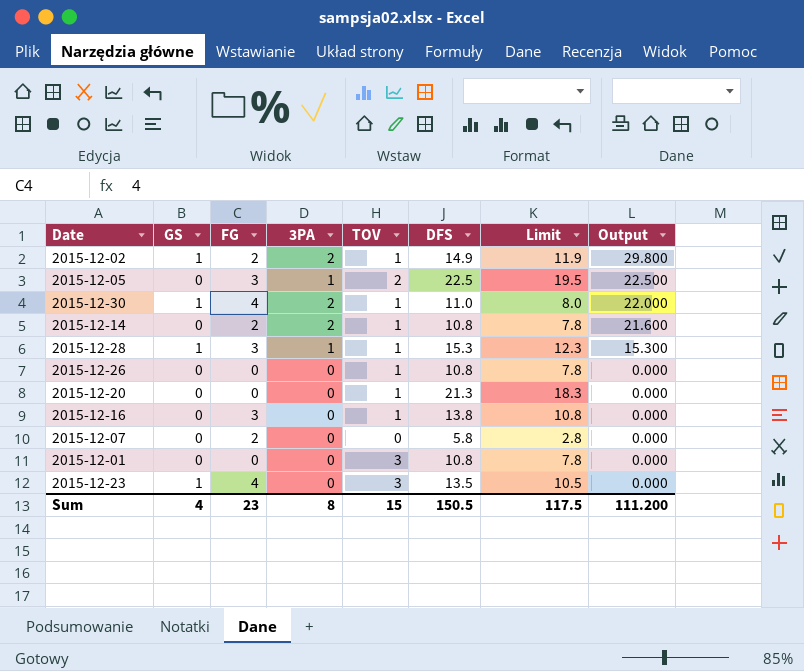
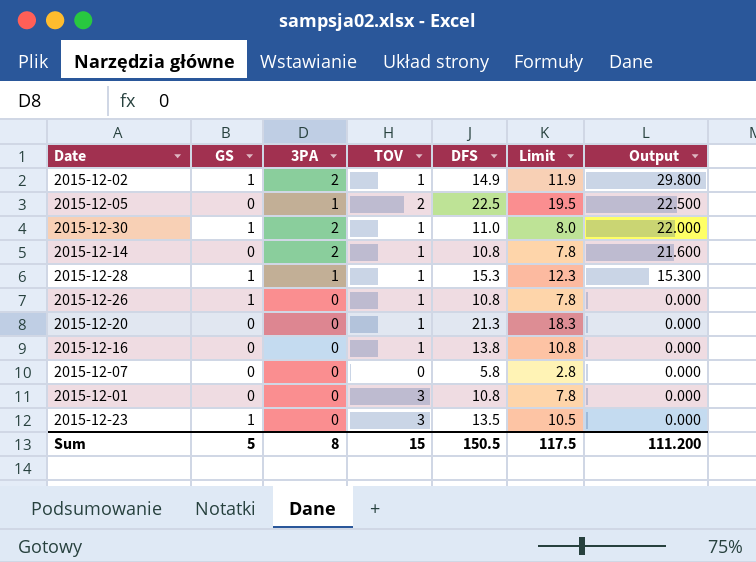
column FG | position: 3 -> none
2015-12-26 | GS: 0 -> 1
Sum | GS: 4 -> 5

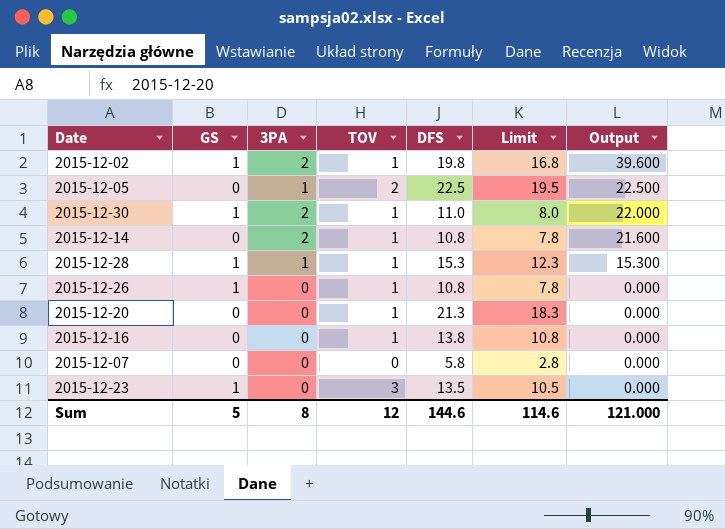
row 2015-12-01: 0 | 0 | 3 | 10.8 | 7.8 | 0.000 -> none
2015-12-02 | DFS: 14.9 -> 19.8
2015-12-02 | Limit: 11.9 -> 16.8
2015-12-02 | Output: 29.800 -> 39.600
Sum | TOV: 15 -> 12
Sum | DFS: 150.5 -> 144.6
Sum | Limit: 117.5 -> 114.6
Sum | Output: 111.200 -> 121.000

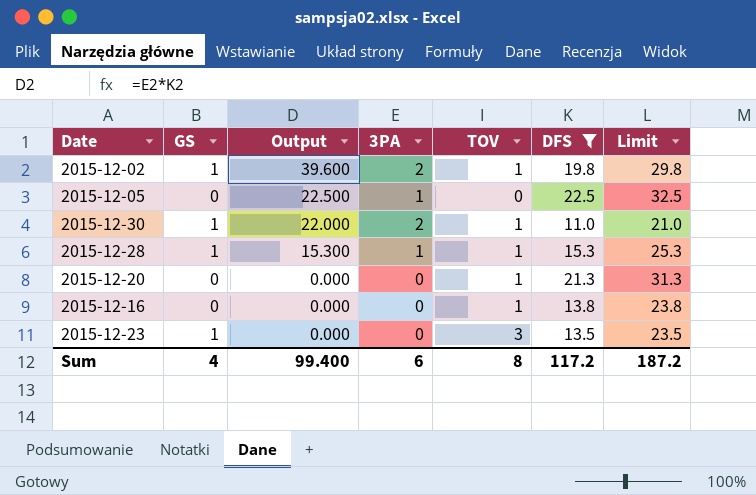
filter: none -> DFS >= 11.0
column Output | position: 7 -> 3
column Limit | formula: [DFS] - 3 -> [DFS] + 10
2015-12-05 | TOV: 2 -> 0
Sum | GS: 5 -> 4
Sum | Output: 121.000 -> 99.400
Sum | 3PA: 8 -> 6
Sum | TOV: 12 -> 8
Sum | DFS: 144.6 -> 117.2
Sum | Limit: 114.6 -> 187.2

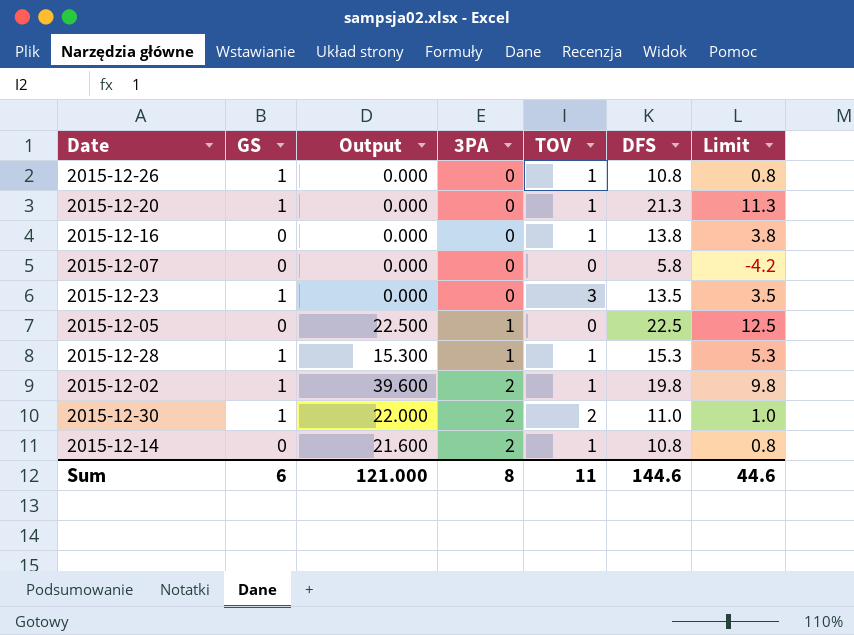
filter: DFS >= 11.0 -> none
row order: Output descending -> 3PA ascending
column Limit | formula: [DFS] + 10 -> [DFS] - 10
2015-12-20 | GS: 0 -> 1
2015-12-30 | TOV: 1 -> 2
Sum | GS: 4 -> 6
Sum | Output: 99.400 -> 121.000
Sum | 3PA: 6 -> 8
Sum | TOV: 8 -> 11
Sum | DFS: 117.2 -> 144.6
Sum | Limit: 187.2 -> 44.6

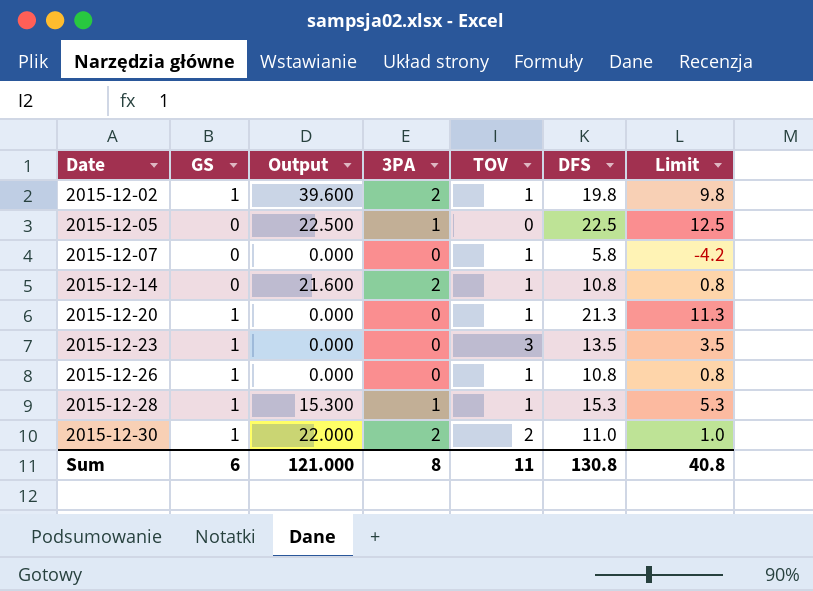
row order: 3PA ascending -> Date ascending
row 2015-12-16: 0 | 0.000 | 0 | 1 | 13.8 | 3.8 -> none
2015-12-07 | TOV: 0 -> 1
Sum | DFS: 144.6 -> 130.8
Sum | Limit: 44.6 -> 40.8

